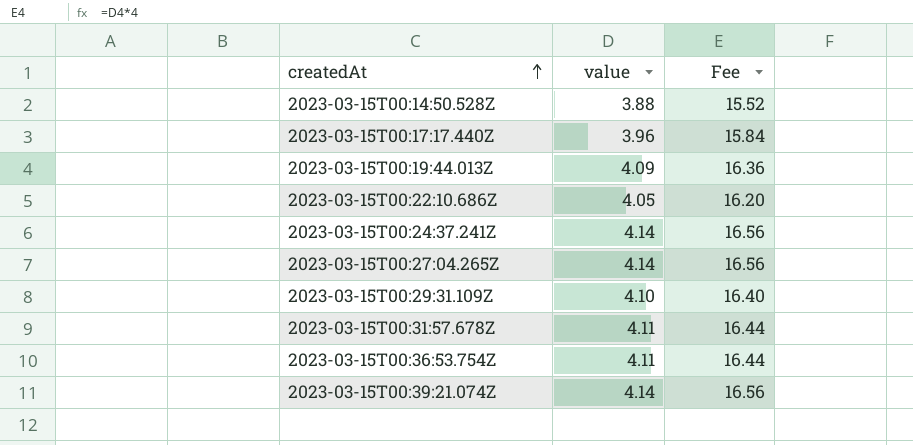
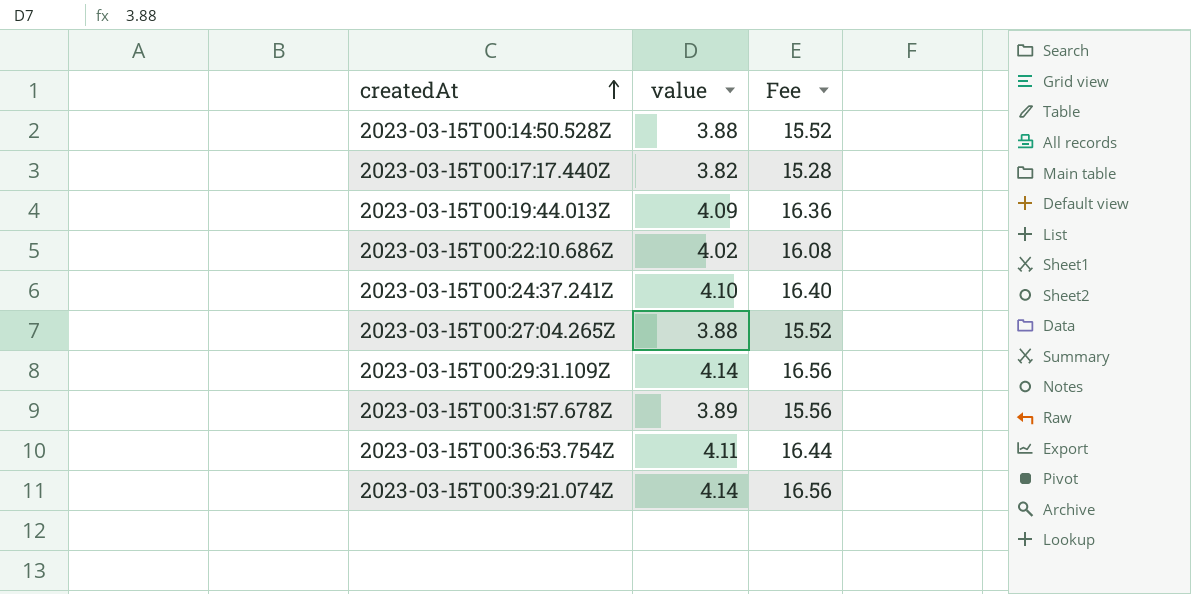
2023-03-15T00:17:17.440Z | value: 3.96 -> 3.82
2023-03-15T00:17:17.440Z | Fee: 15.84 -> 15.28
2023-03-15T00:22:10.686Z | value: 4.05 -> 4.02
2023-03-15T00:22:10.686Z | Fee: 16.20 -> 16.08
2023-03-15T00:24:37.241Z | value: 4.14 -> 4.10
2023-03-15T00:24:37.241Z | Fee: 16.56 -> 16.40
2023-03-15T00:27:04.265Z | value: 4.14 -> 3.88
2023-03-15T00:27:04.265Z | Fee: 16.56 -> 15.52
2023-03-15T00:29:31.109Z | value: 4.10 -> 4.14
2023-03-15T00:29:31.109Z | Fee: 16.40 -> 16.56
2023-03-15T00:31:57.678Z | value: 4.11 -> 3.89
2023-03-15T00:31:57.678Z | Fee: 16.44 -> 15.56

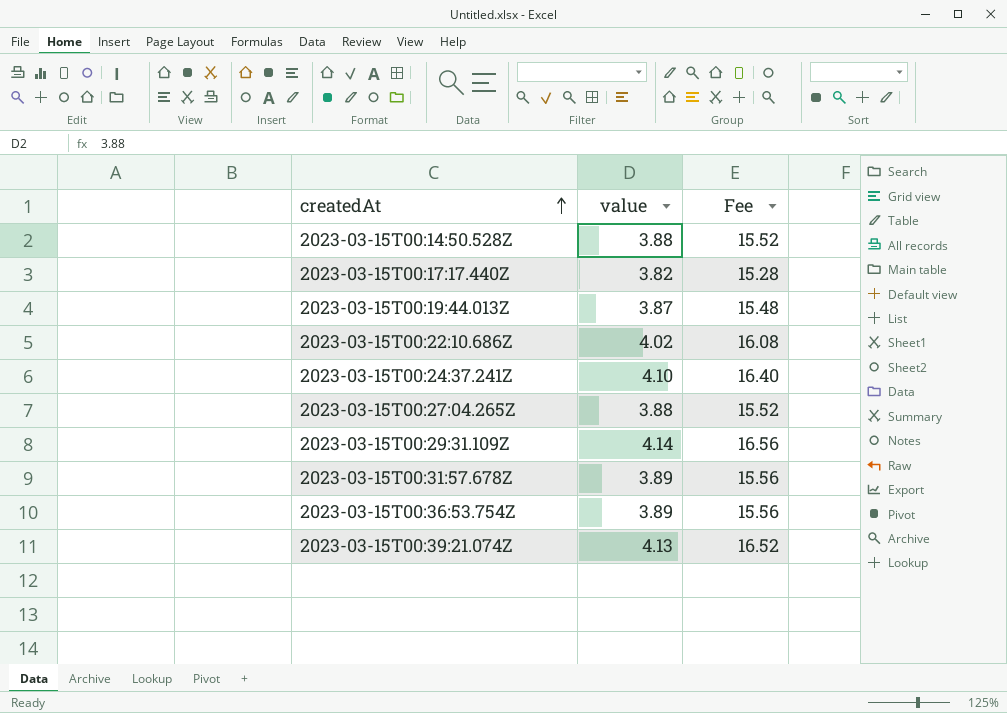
2023-03-15T00:19:44.013Z | value: 4.09 -> 3.87
2023-03-15T00:19:44.013Z | Fee: 16.36 -> 15.48
2023-03-15T00:36:53.754Z | value: 4.11 -> 3.89
2023-03-15T00:36:53.754Z | Fee: 16.44 -> 15.56
2023-03-15T00:39:21.074Z | value: 4.14 -> 4.13
2023-03-15T00:39:21.074Z | Fee: 16.56 -> 16.52

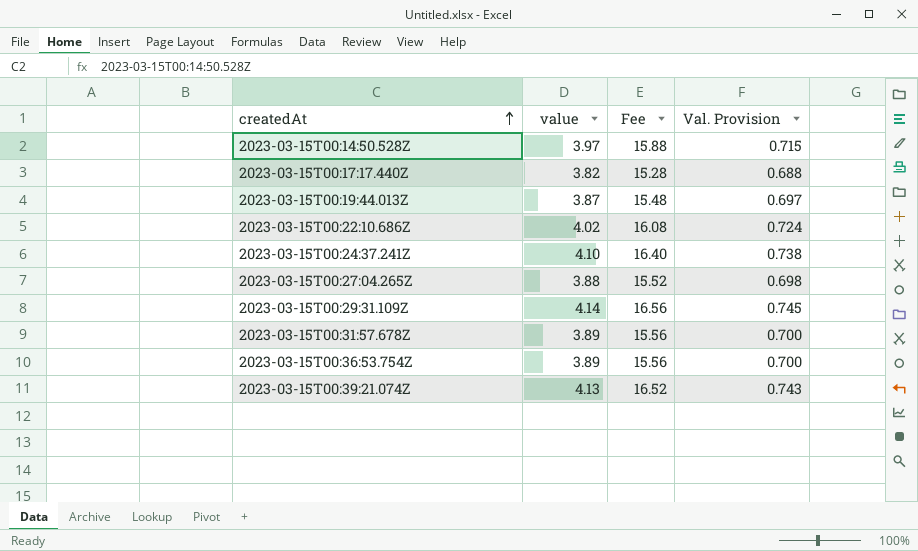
column Val. Provision | formula: none -> [value] * 0.18
2023-03-15T00:14:50.528Z | value: 3.88 -> 3.97
2023-03-15T00:14:50.528Z | Fee: 15.52 -> 15.88

